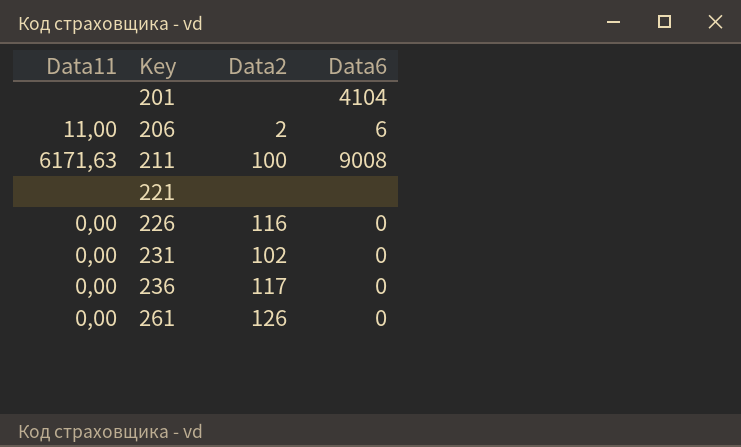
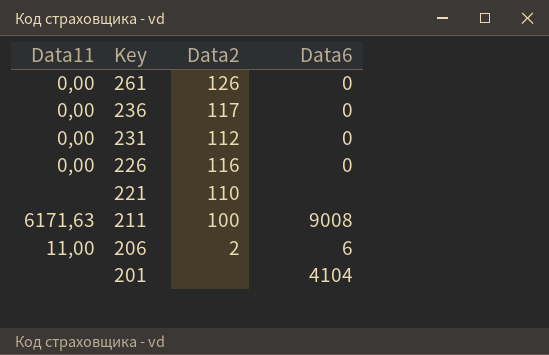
row order: Key ascending -> Key descending
231 | Data2: 102 -> 112
221 | Data2: none -> 110

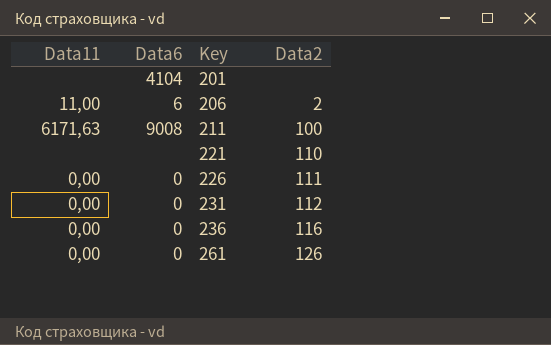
row order: Key descending -> Key ascending
column Data6 | position: 4 -> 2
226 | Data2: 116 -> 111
236 | Data2: 117 -> 116

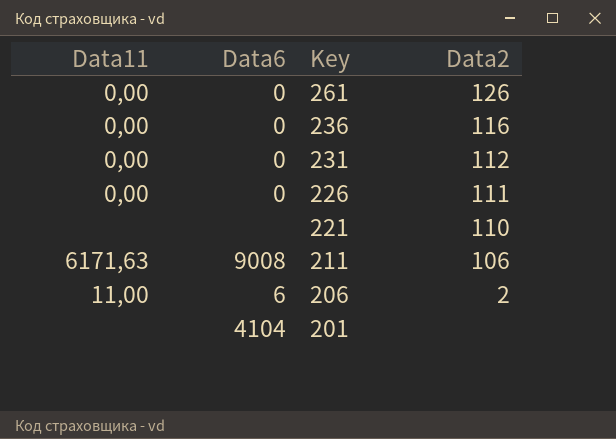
row order: Key ascending -> Key descending
211 | Data2: 100 -> 106

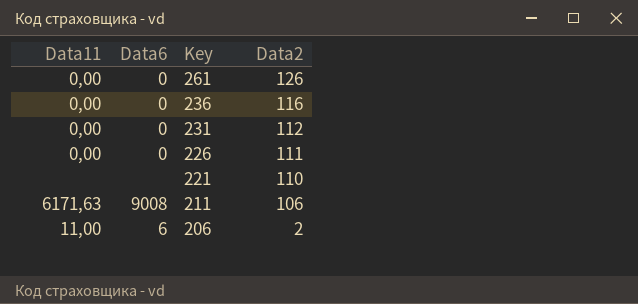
row 201: none | 4104 | none -> none

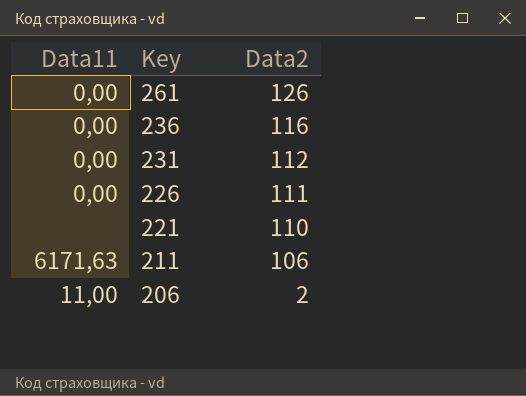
column Data6 | position: 2 -> none

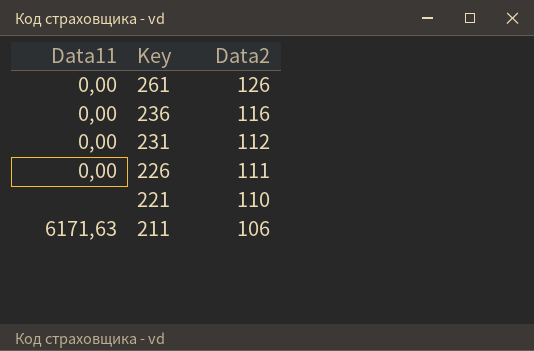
row 206: 11,00 | 2 -> none

